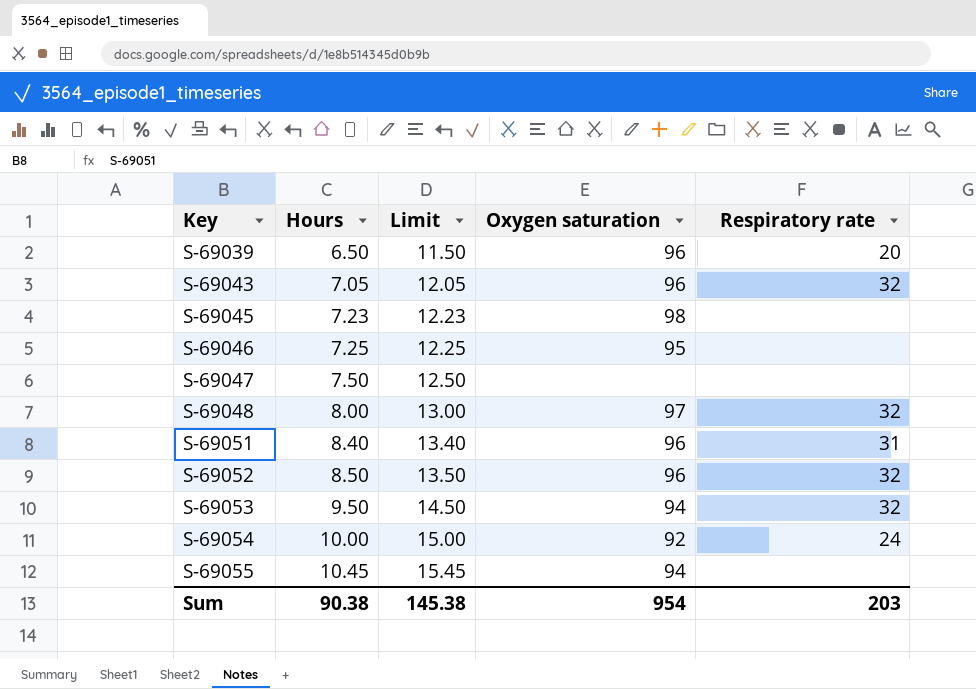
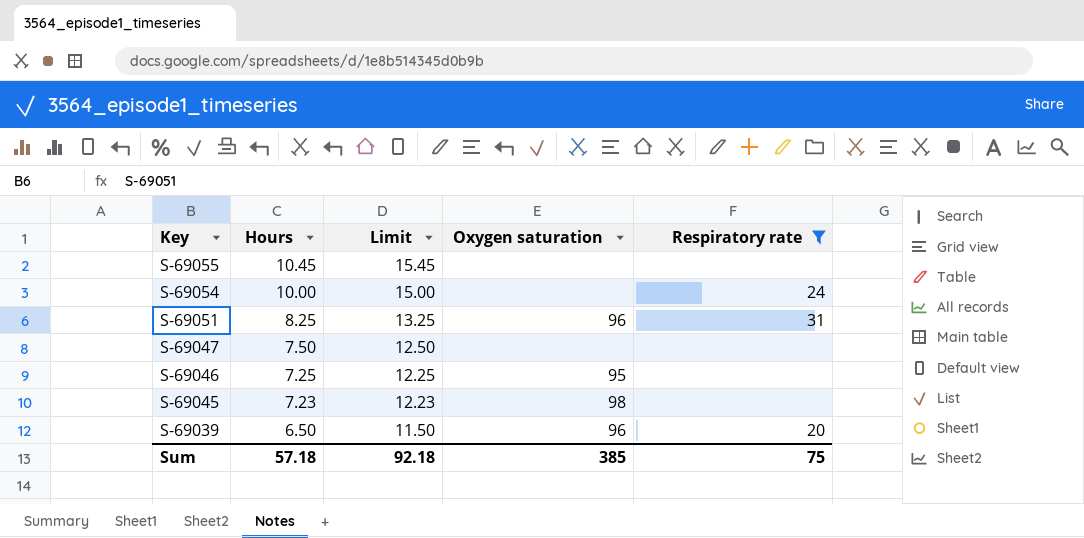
filter: none -> Respiratory rate != 32
row order: Key ascending -> Key descending
S-69055 | Oxygen saturation: 94 -> none
S-69054 | Oxygen saturation: 92 -> none
S-69051 | Hours: 8.40 -> 8.25
S-69051 | Limit: 13.40 -> 13.25
Sum | Hours: 90.38 -> 57.18
Sum | Limit: 145.38 -> 92.18
Sum | Oxygen saturation: 954 -> 385
Sum | Respiratory rate: 203 -> 75

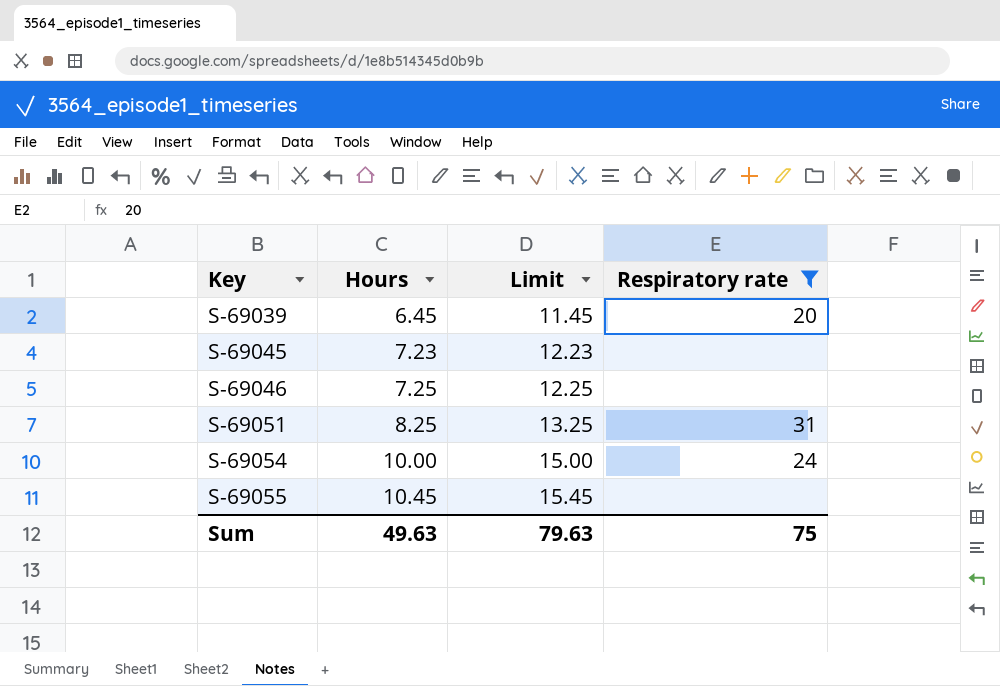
row order: Key descending -> Key ascending
column Oxygen saturation | position: 4 -> none
row S-69047: 7.50 | 12.50 | none | none -> none
S-69039 | Hours: 6.50 -> 6.45
S-69039 | Limit: 11.50 -> 11.45
Sum | Hours: 57.18 -> 49.63
Sum | Limit: 92.18 -> 79.63

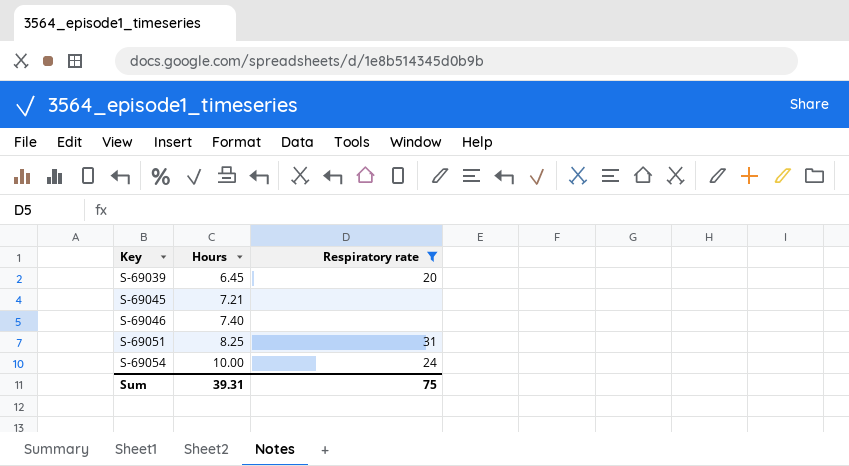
column Limit | formula: [Hours] + 5 -> none
row S-69055: 10.45 | 15.45 | none -> none
S-69045 | Hours: 7.23 -> 7.21
S-69046 | Hours: 7.25 -> 7.40
Sum | Hours: 49.63 -> 39.31

